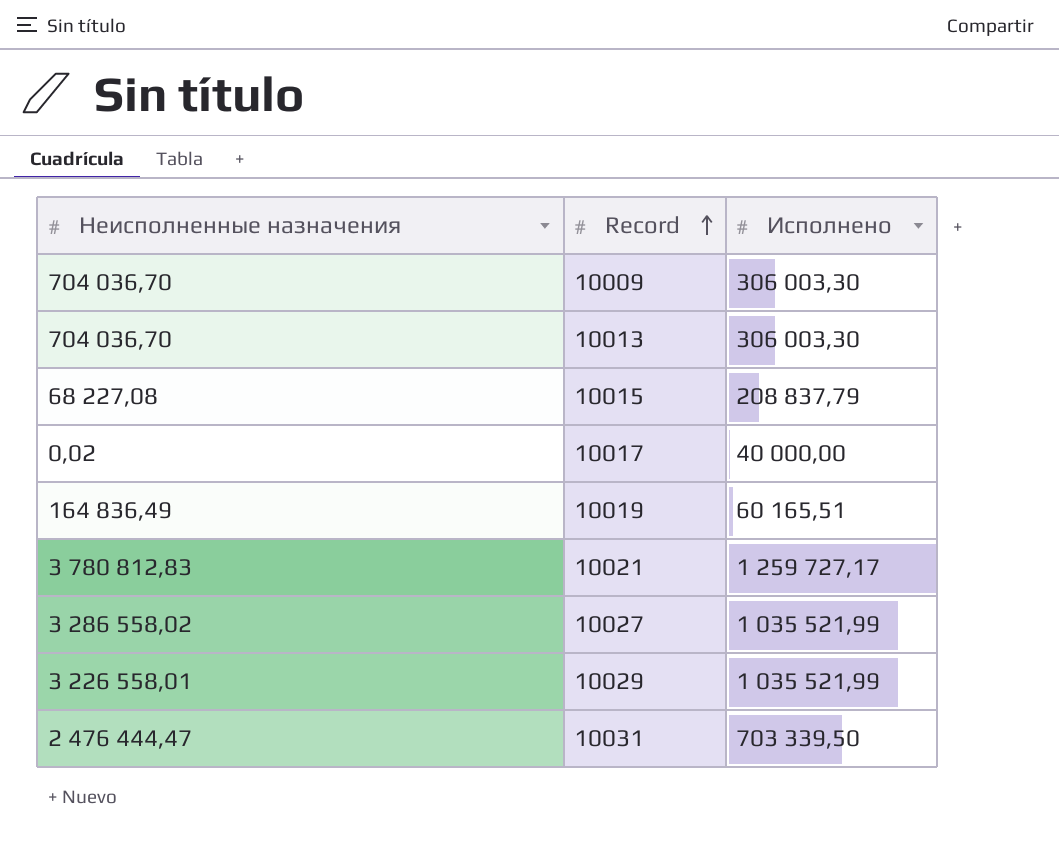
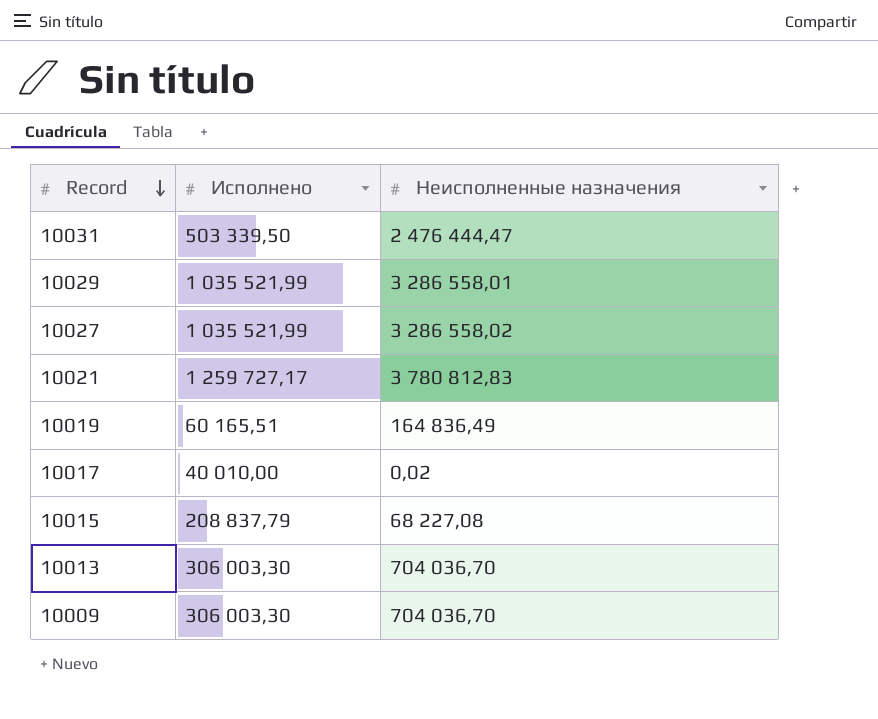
row order: Record ascending -> Record descending
column Неисполненные назначения | position: 1 -> 3
10031 | Исполнено: 703 339,50 -> 503 339,50
10029 | Неисполненные назначения: 3 226 558,01 -> 3 286 558,01
10017 | Исполнено: 40 000,00 -> 40 010,00

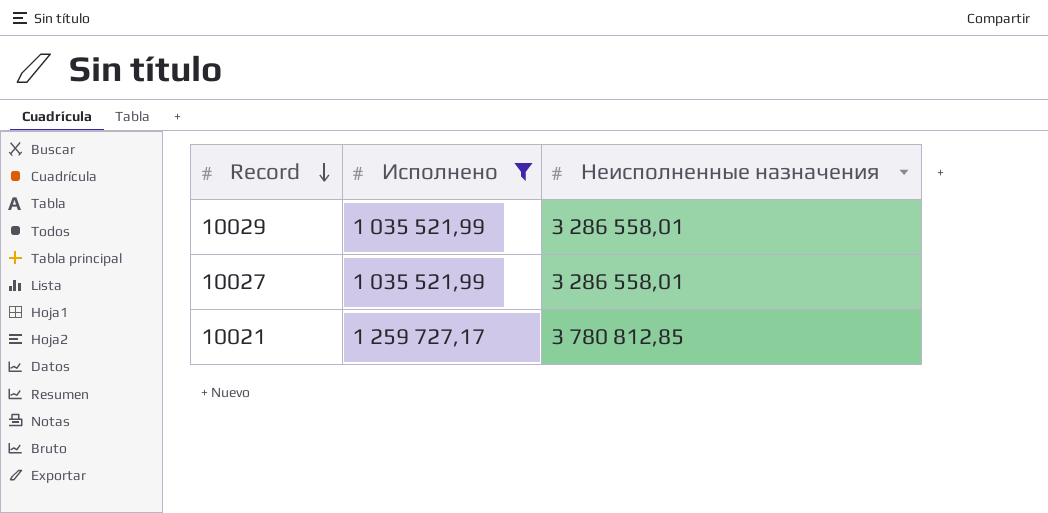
filter: none -> Исполнено >= 1 035 521,99
10027 | Неисполненные назначения: 3 286 558,02 -> 3 286 558,01
10021 | Неисполненные назначения: 3 780 812,83 -> 3 780 812,85

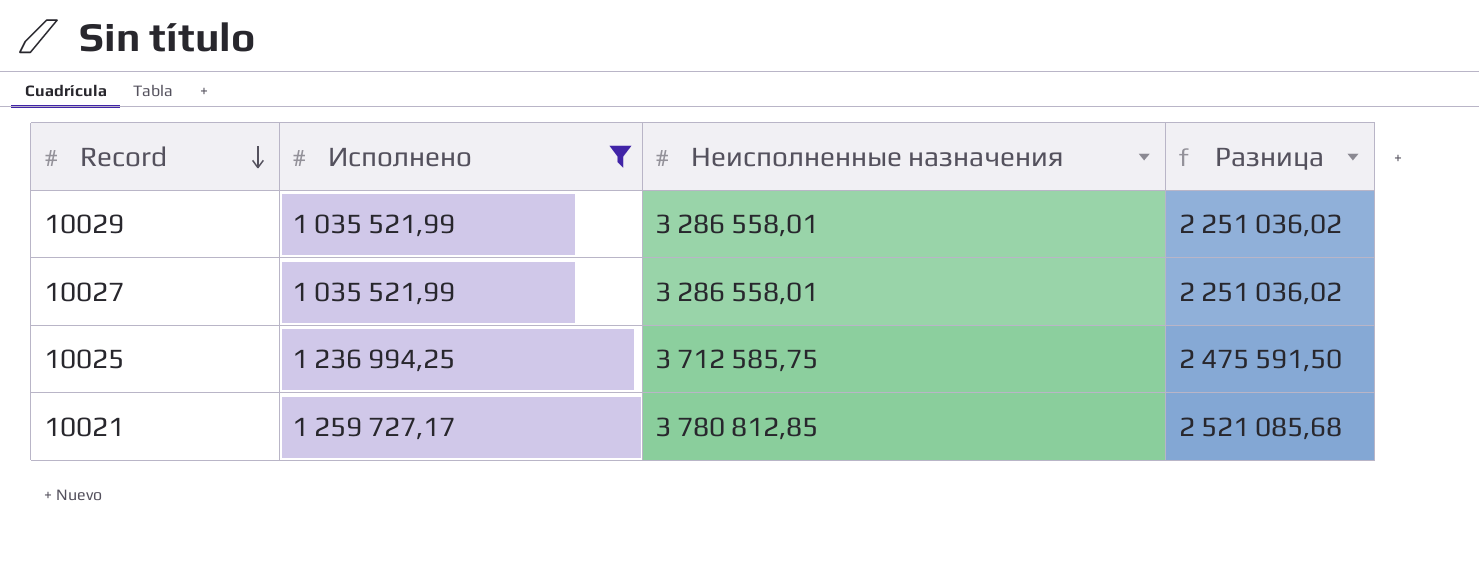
column Разница | formula: none -> [Неисполненные назначения] - [Исполнено]
row 10025: none -> 1 236 994,25 | 3 712 585,75 | 2 475 591,50

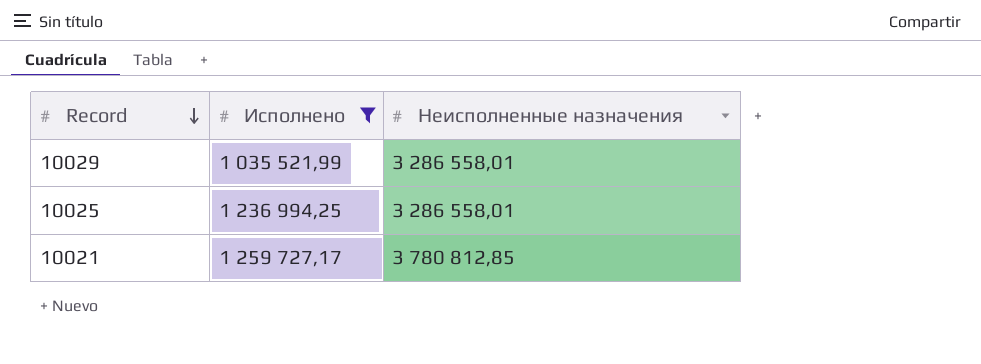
column Разница | formula: [Неисполненные назначения] - [Исполнено] -> none
row 10027: 1 035 521,99 | 3 286 558,01 | 2 251 036,02 -> none
10025 | Неисполненные назначения: 3 712 585,75 -> 3 286 558,01

